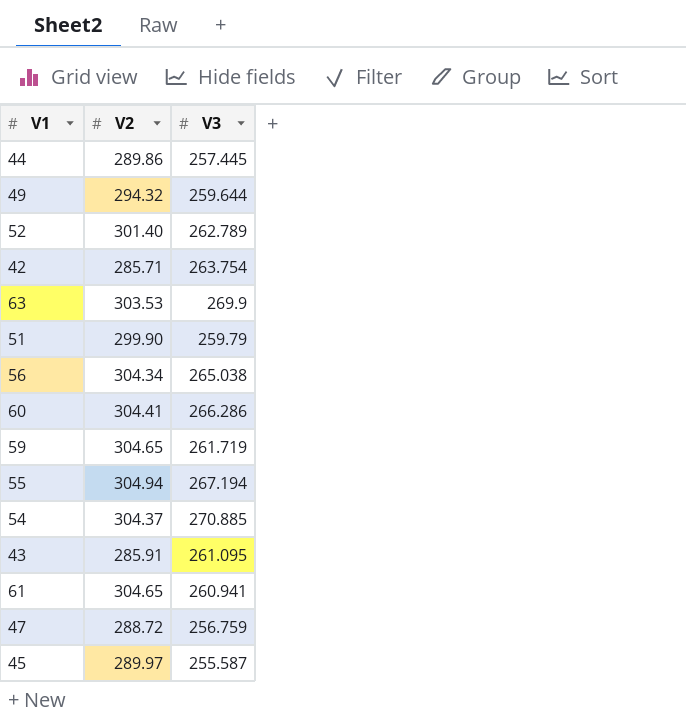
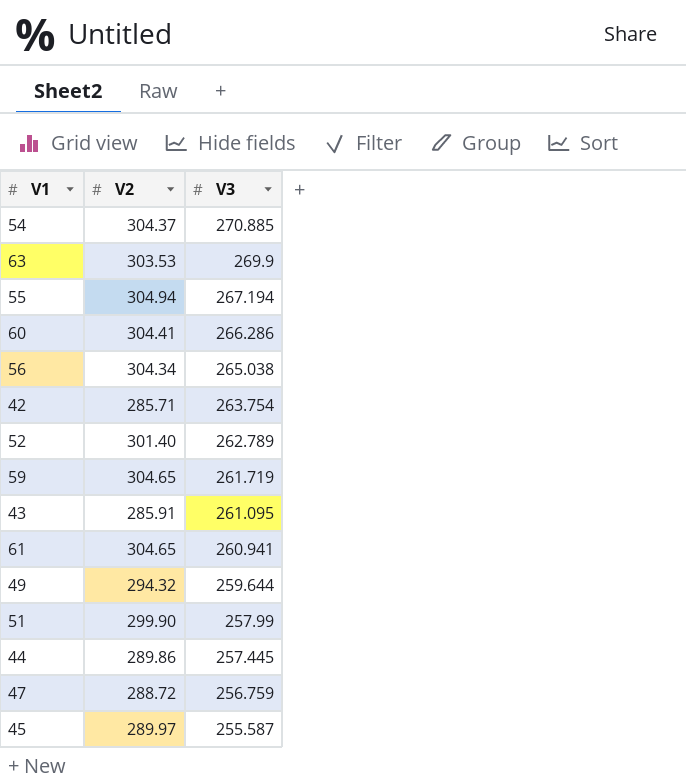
row order: none -> V3 descending
51 | V3: 259.79 -> 257.99

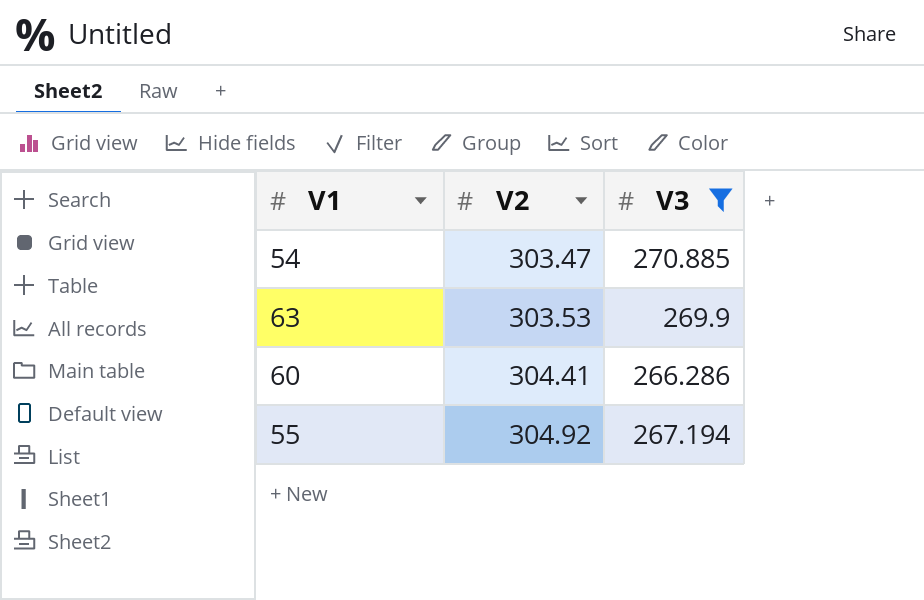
filter: none -> V3 >= 266.286
row order: V3 descending -> V2 ascending
54 | V2: 304.37 -> 303.47
55 | V2: 304.94 -> 304.92

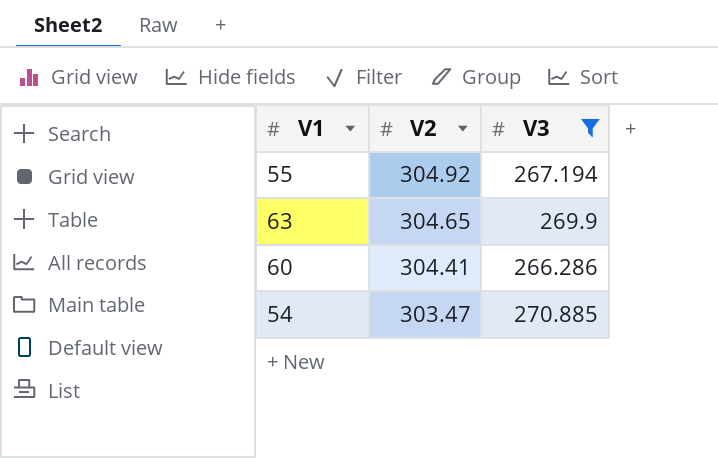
row order: V2 ascending -> V2 descending
63 | V2: 303.53 -> 304.65

